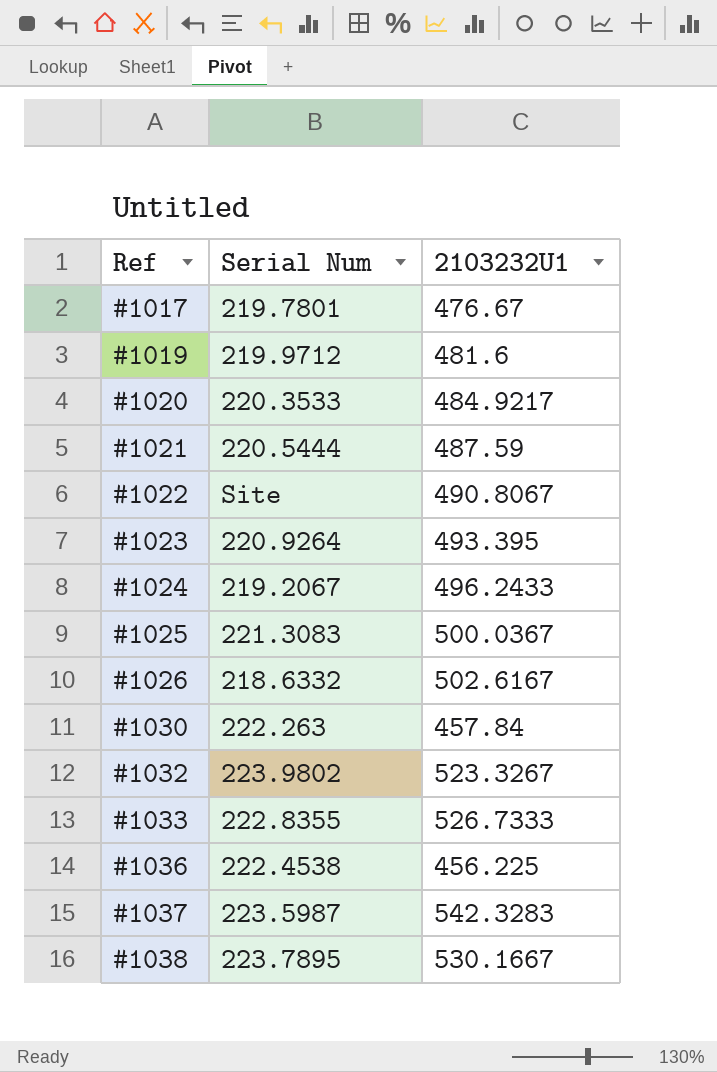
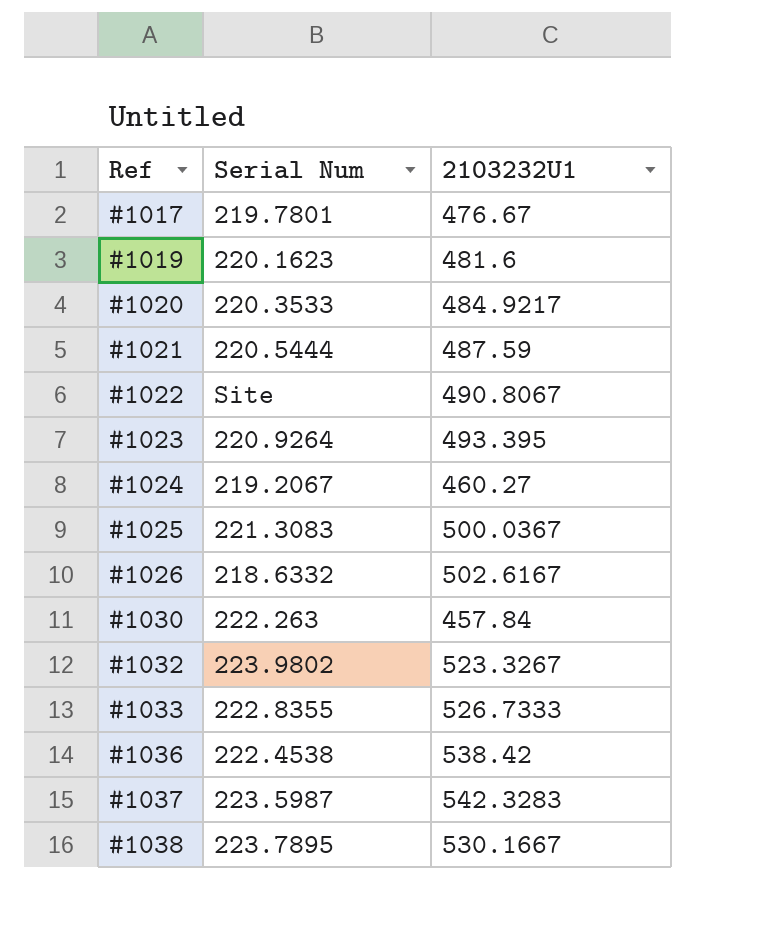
#1019 | Serial Num: 219.9712 -> 220.1623
#1024 | 2103232U1: 496.2433 -> 460.27
#1036 | 2103232U1: 456.225 -> 538.42

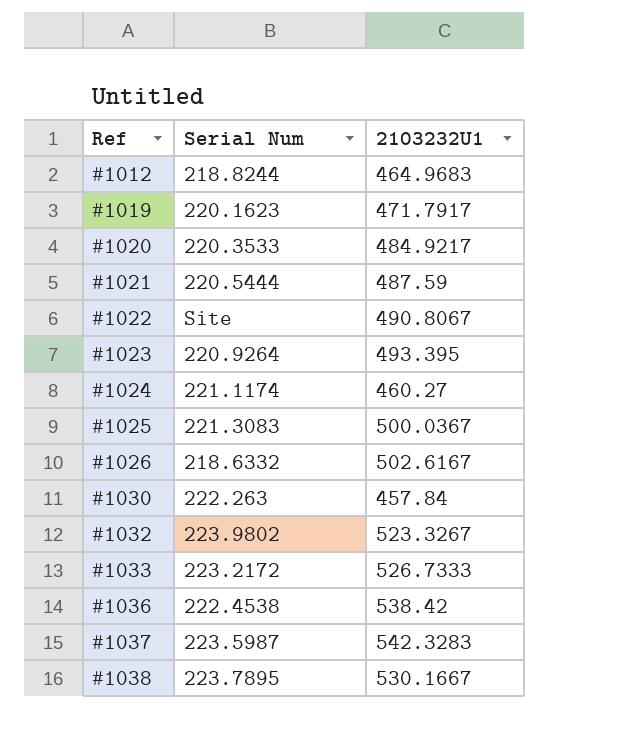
row #1017: 219.7801 | 476.67 -> none
row #1012: none -> 218.8244 | 464.9683
#1019 | 2103232U1: 481.6 -> 471.7917
#1024 | Serial Num: 219.2067 -> 221.1174
#1033 | Serial Num: 222.8355 -> 223.2172

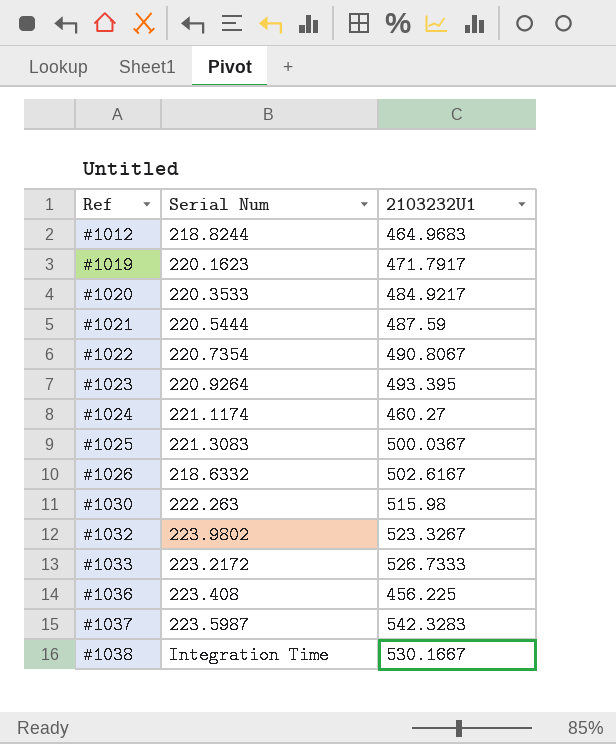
#1022 | Serial Num: Site -> 220.7354
#1030 | 2103232U1: 457.84 -> 515.98
#1036 | Serial Num: 222.4538 -> 223.408
#1036 | 2103232U1: 538.42 -> 456.225
#1038 | Serial Num: 223.7895 -> Integration Time

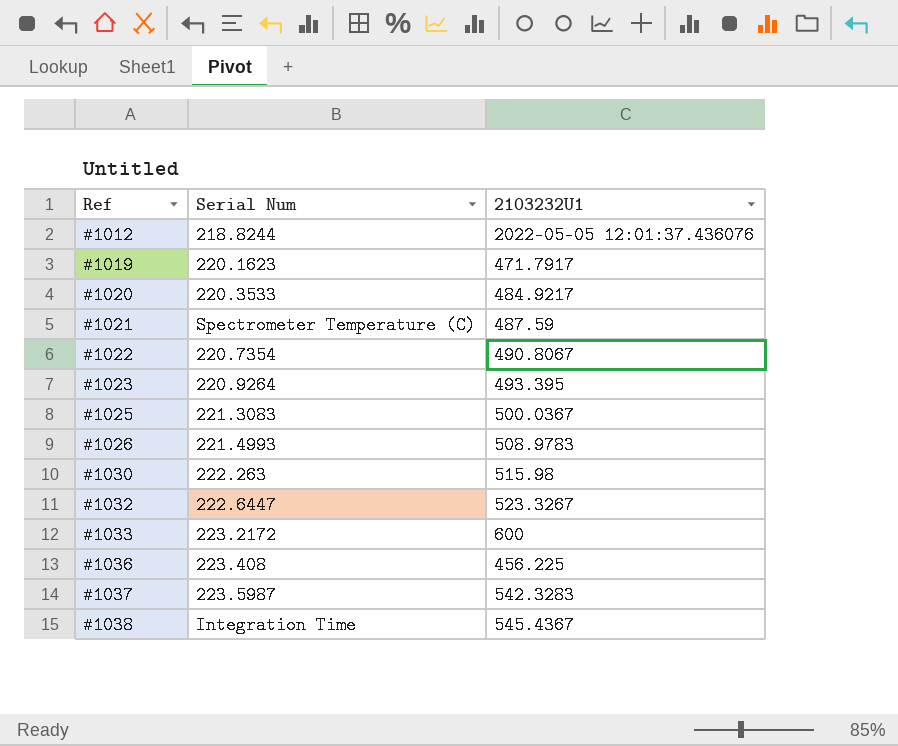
row #1024: 221.1174 | 460.27 -> none
#1012 | 2103232U1: 464.9683 -> 2022-05-05 12:01:37.436076
#1021 | Serial Num: 220.5444 -> Spectrometer Temperature (C)
#1026 | Serial Num: 218.6332 -> 221.4993
#1026 | 2103232U1: 502.6167 -> 508.9783
#1032 | Serial Num: 223.9802 -> 222.6447
#1033 | 2103232U1: 526.7333 -> 600
#1038 | 2103232U1: 530.1667 -> 545.4367

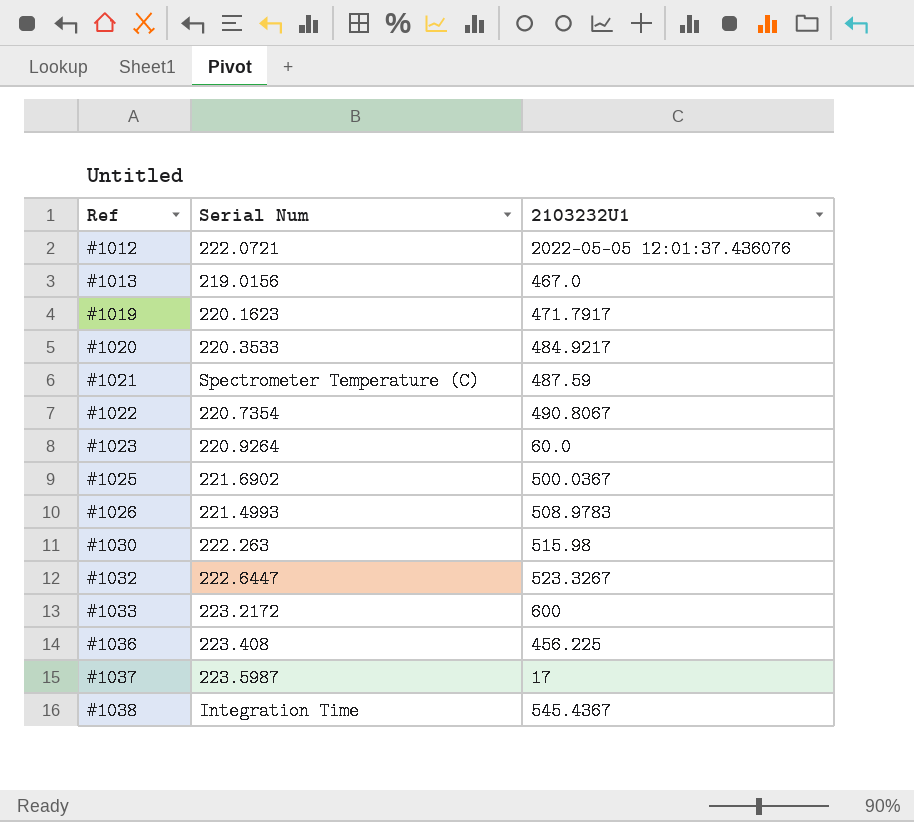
#1012 | Serial Num: 218.8244 -> 222.0721
row #1013: none -> 219.0156 | 467.0
#1023 | 2103232U1: 493.395 -> 60.0
#1025 | Serial Num: 221.3083 -> 221.6902
#1037 | 2103232U1: 542.3283 -> 17

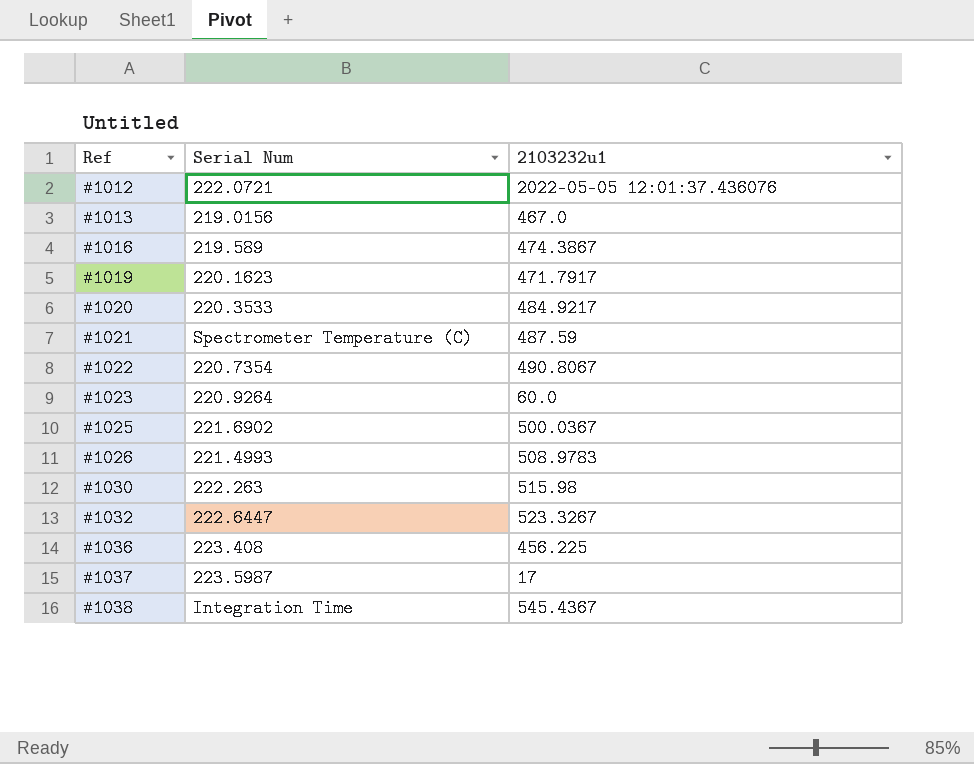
column name: 2103232U1 -> 2103232u1
row #1033: 223.2172 | 600 -> none
row #1016: none -> 219.589 | 474.3867

